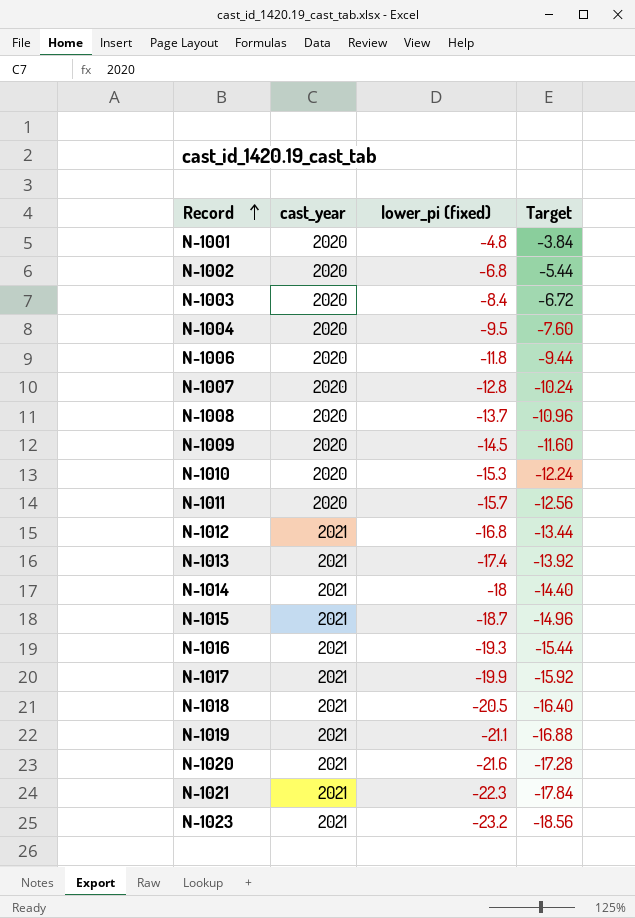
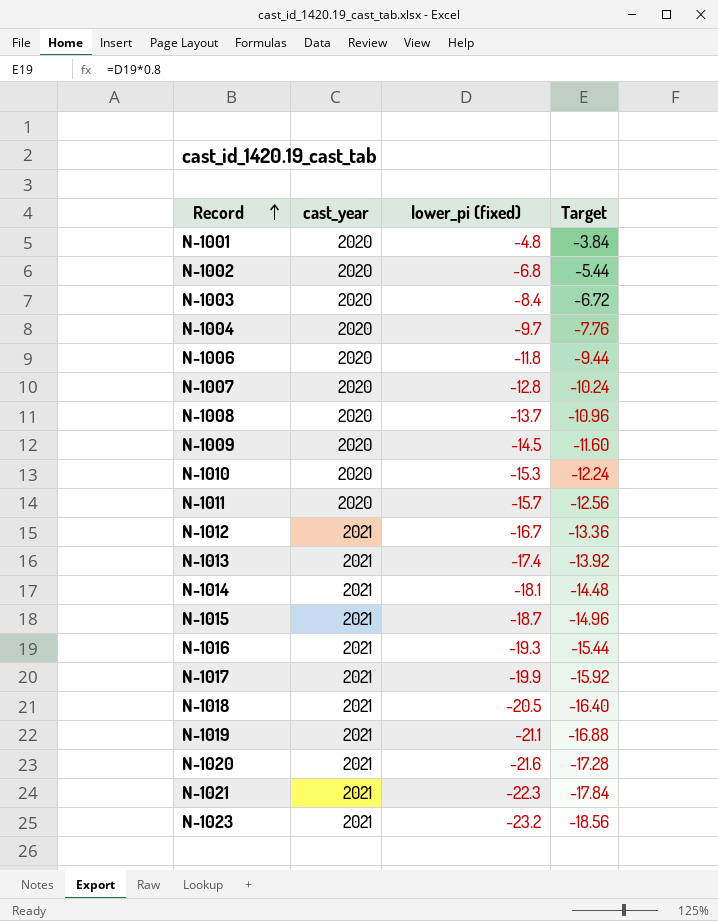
N-1004 | lower_pi (fixed): -9.5 -> -9.7
N-1004 | Target: -7.60 -> -7.76
N-1012 | lower_pi (fixed): -16.8 -> -16.7
N-1012 | Target: -13.44 -> -13.36
N-1014 | lower_pi (fixed): -18 -> -18.1
N-1014 | Target: -14.40 -> -14.48

